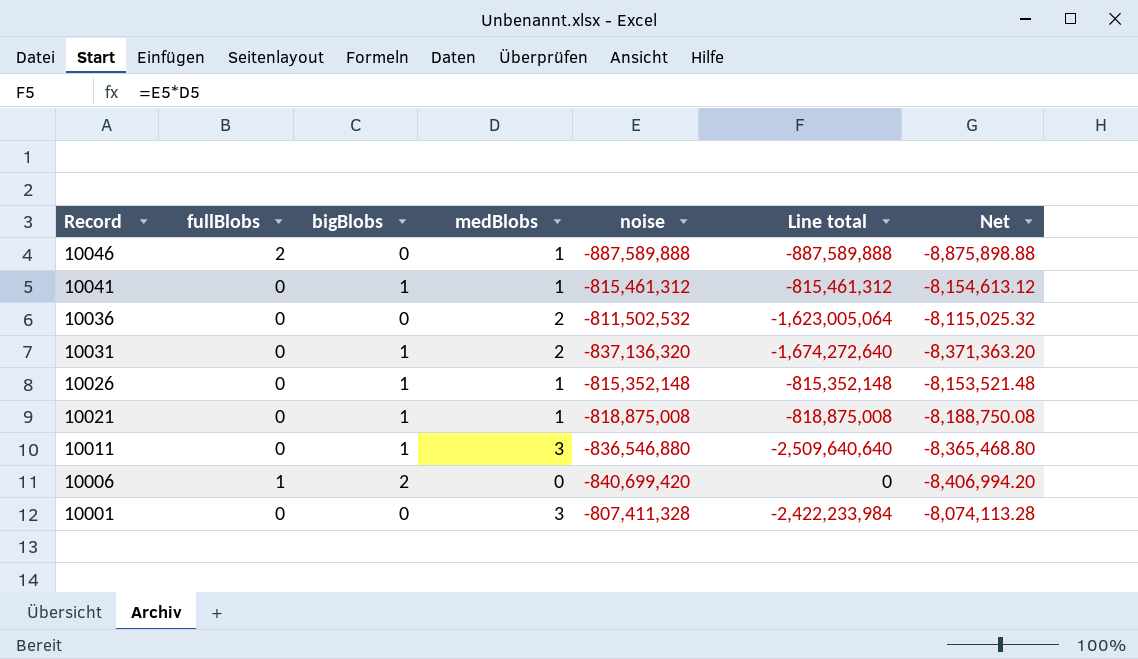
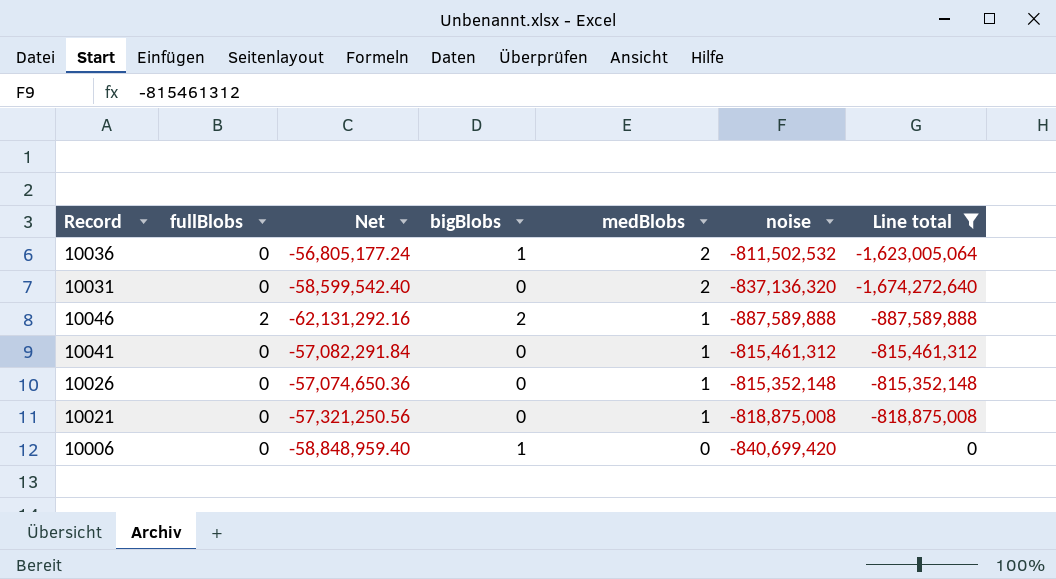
filter: none -> Line total >= -1,674,272,640
row order: Record descending -> medBlobs descending
column Net | formula: [noise] * 0.01 -> [noise] * 0.07
column Net | position: 7 -> 3
10036 | bigBlobs: 0 -> 1
10031 | bigBlobs: 1 -> 0
10046 | bigBlobs: 0 -> 2
10041 | bigBlobs: 1 -> 0
10026 | bigBlobs: 1 -> 0
10021 | bigBlobs: 1 -> 0
10006 | fullBlobs: 1 -> 0
10006 | bigBlobs: 2 -> 1

